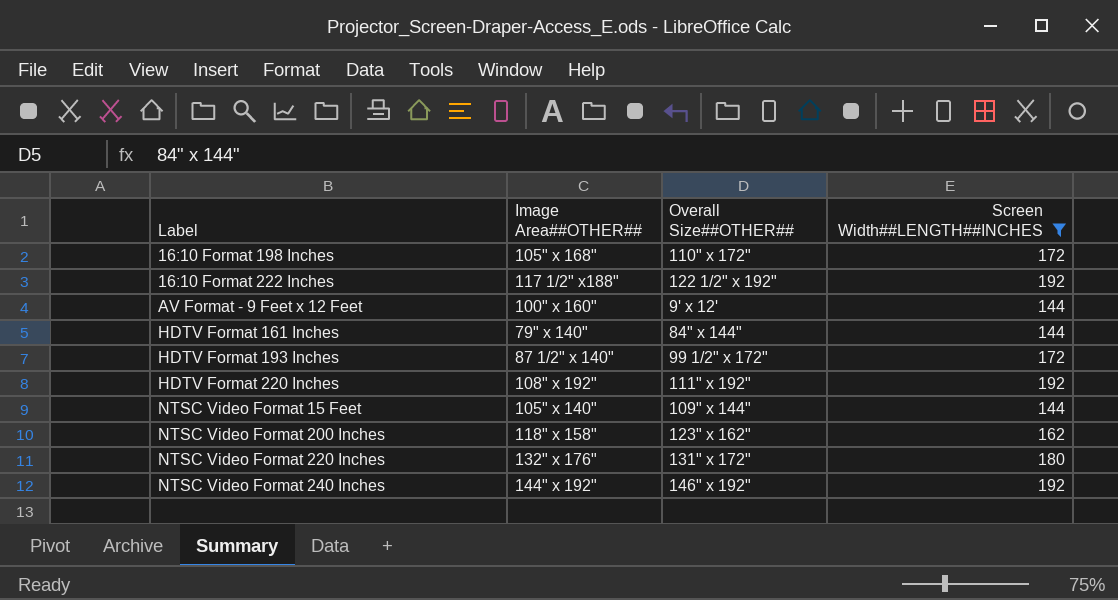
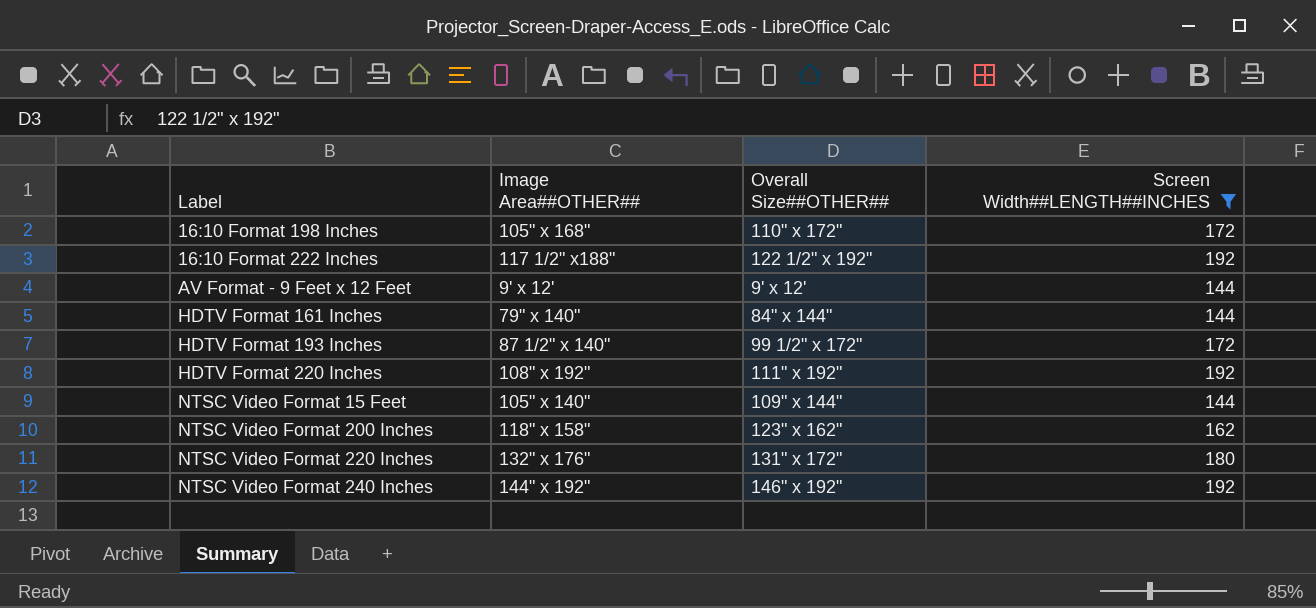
AV Format - 9 Feet x 12 Feet | Image Area##OTHER##: 100" x 160" -> 9' x 12'

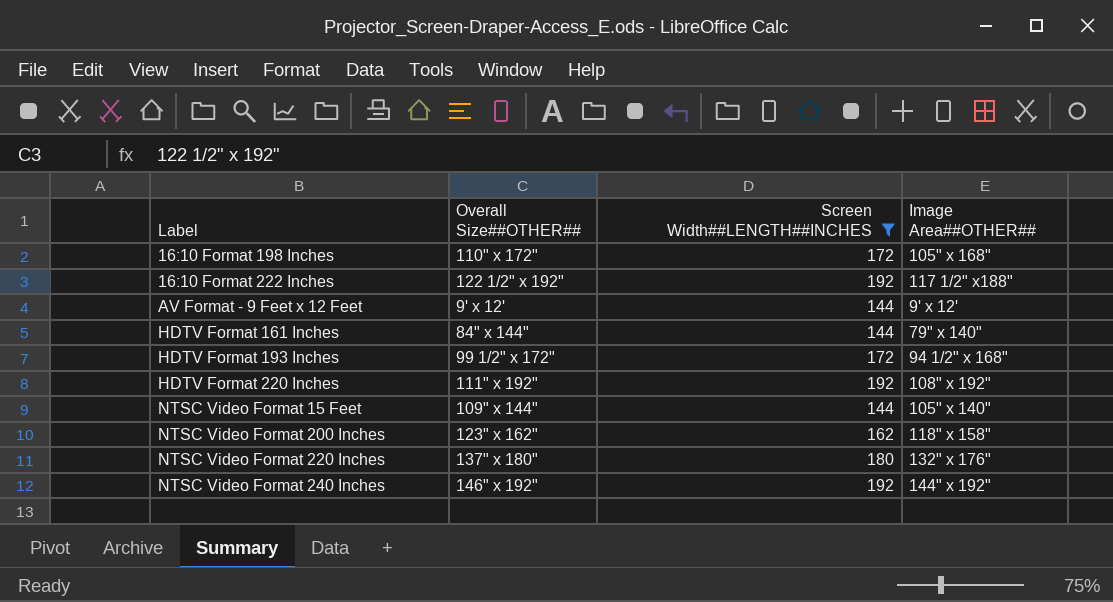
column Image Area##OTHER## | position: 2 -> 4
HDTV Format 193 Inches | Image Area##OTHER##: 87 1/2" x 140" -> 94 1/2" x 168"
NTSC Video Format 220 Inches | Overall Size##OTHER##: 131" x 172" -> 137" x 180"

